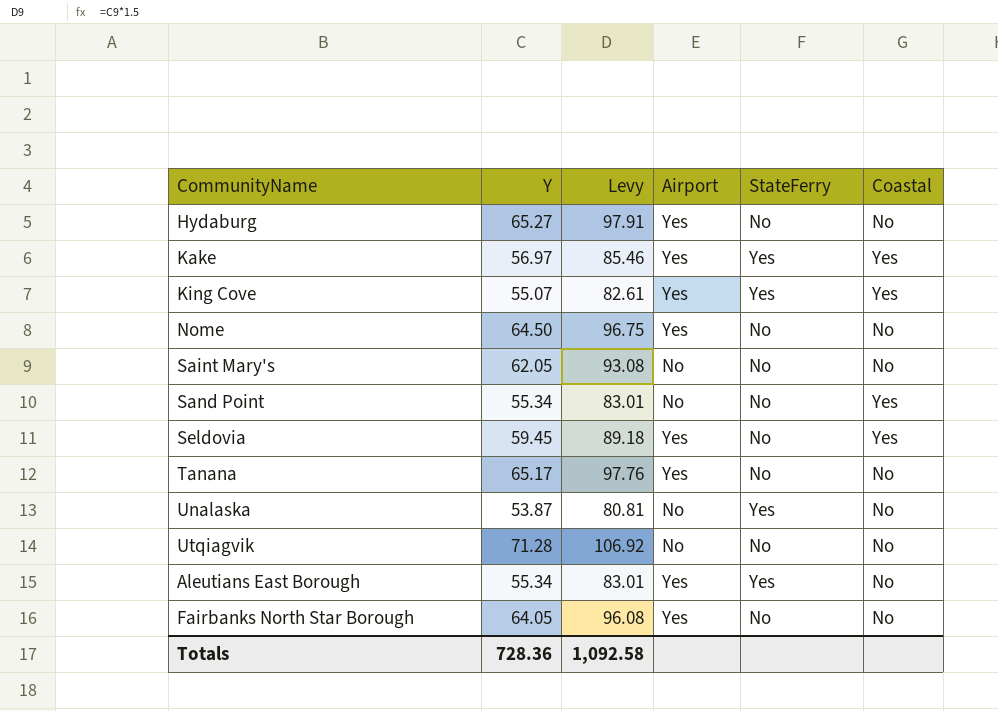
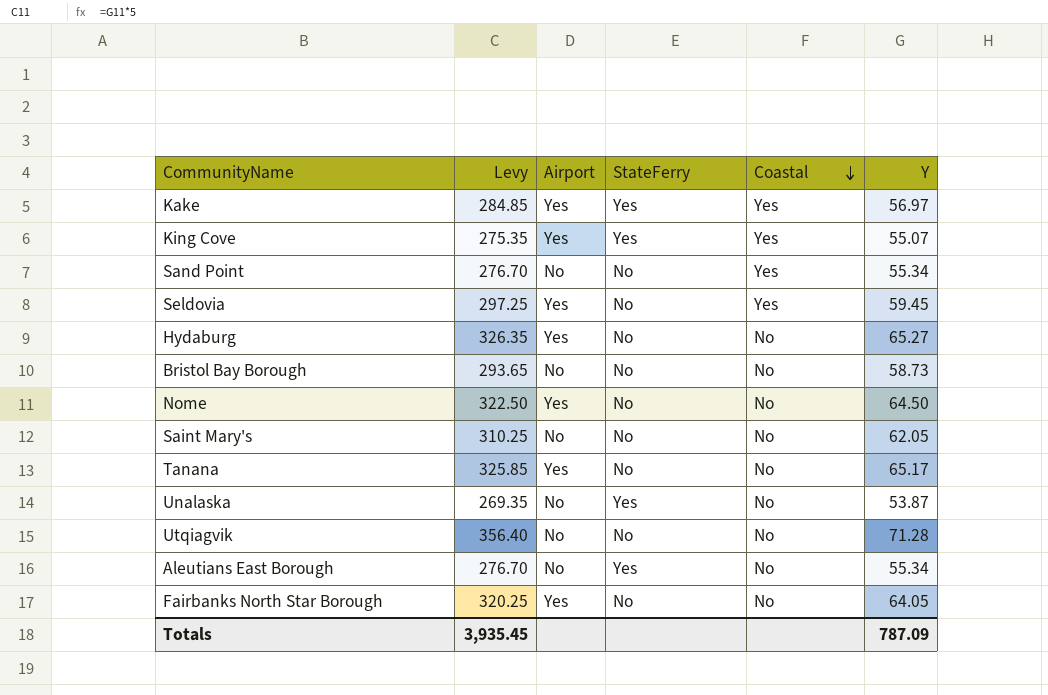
row order: none -> Coastal descending
column Levy | formula: [Y] * 1.5 -> [Y] * 5
column Y | position: 2 -> 6
row Bristol Bay Borough: none -> 293.65 | No | No | No | 58.73
Aleutians East Borough | Airport: Yes -> No
Totals | Levy: 1,092.58 -> 3,935.45
Totals | Y: 728.36 -> 787.09

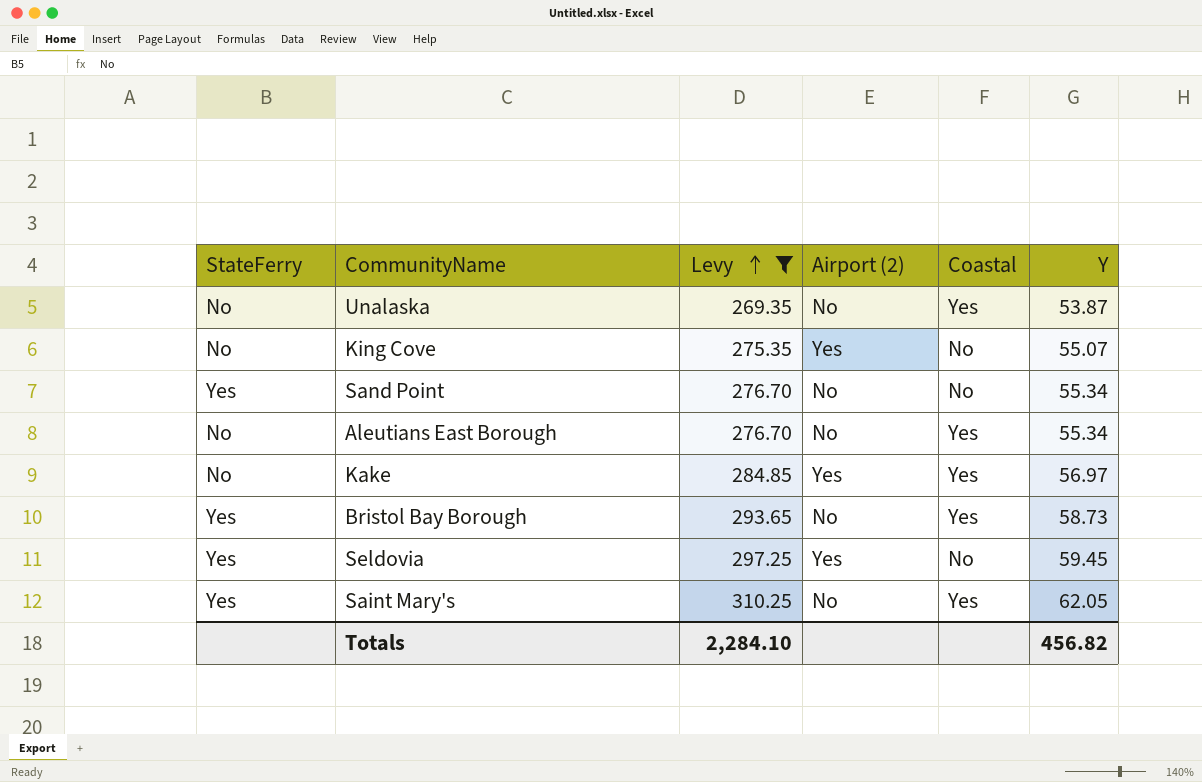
filter: none -> Levy <= 310.25
row order: Coastal descending -> Levy ascending
column StateFerry | position: 4 -> 1
column name: Airport -> Airport (2)
Unalaska | StateFerry: Yes -> No
Unalaska | Coastal: No -> Yes
King Cove | StateFerry: Yes -> No
King Cove | Coastal: Yes -> No
Sand Point | StateFerry: No -> Yes
Sand Point | Coastal: Yes -> No
Aleutians East Borough | StateFerry: Yes -> No
Aleutians East Borough | Coastal: No -> Yes
Kake | StateFerry: Yes -> No
Bristol Bay Borough | StateFerry: No -> Yes
Bristol Bay Borough | Coastal: No -> Yes
Seldovia | StateFerry: No -> Yes
Seldovia | Coastal: Yes -> No
Saint Mary's | StateFerry: No -> Yes
Saint Mary's | Coastal: No -> Yes
Totals | Levy: 3,935.45 -> 2,284.10
Totals | Y: 787.09 -> 456.82

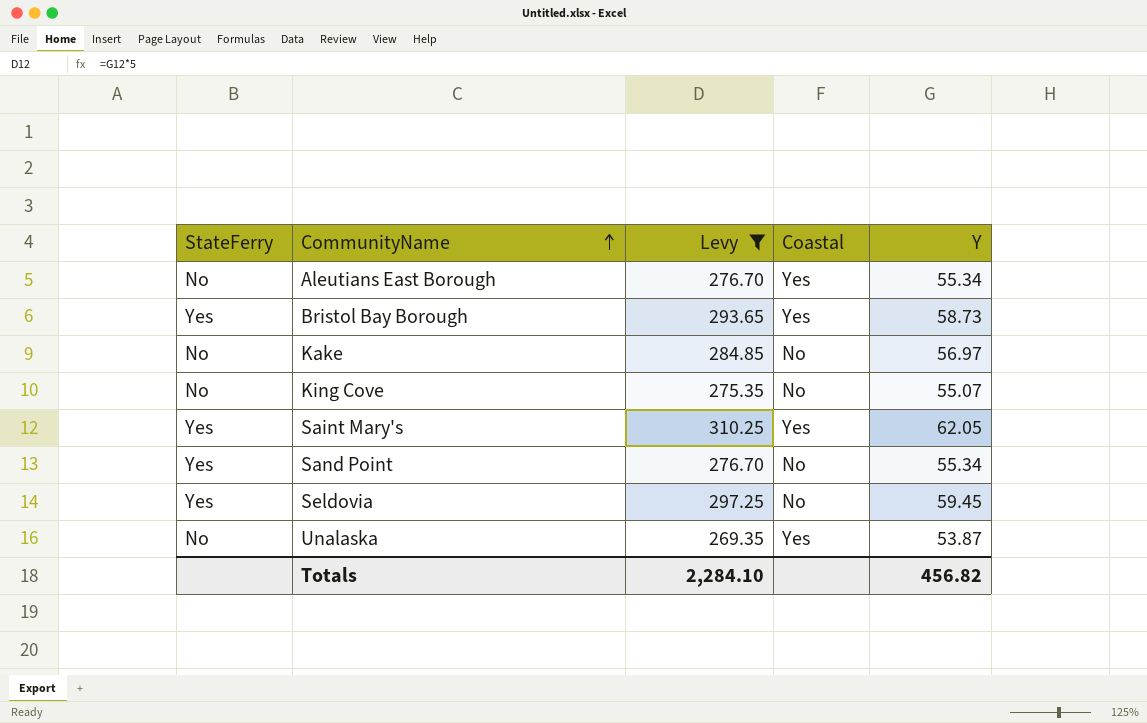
row order: Levy ascending -> CommunityName ascending
column Airport (2) | position: 4 -> none
Kake | Coastal: Yes -> No

